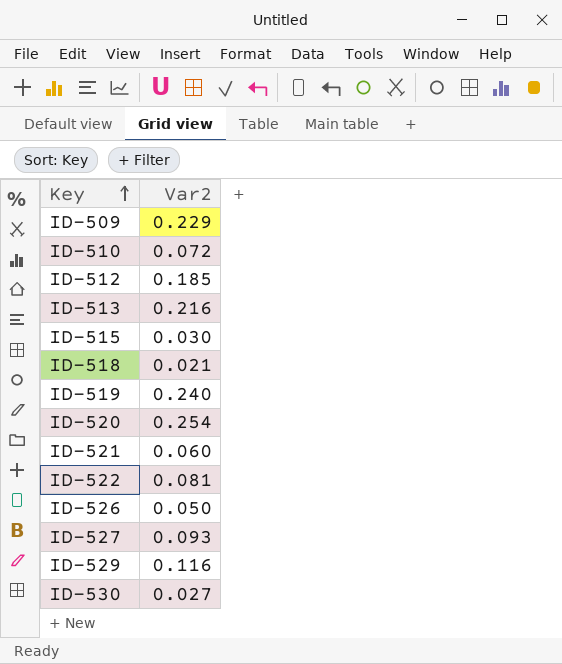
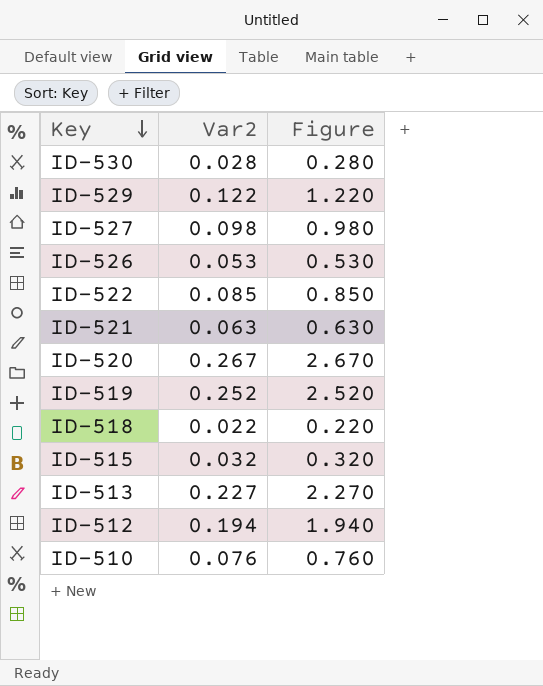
row order: Key ascending -> Key descending
column Figure | formula: none -> [Var2] * 10
row ID-509: 0.229 -> none
ID-530 | Var2: 0.027 -> 0.028
ID-529 | Var2: 0.116 -> 0.122
ID-527 | Var2: 0.093 -> 0.098
ID-526 | Var2: 0.050 -> 0.053
ID-522 | Var2: 0.081 -> 0.085
ID-521 | Var2: 0.060 -> 0.063
ID-520 | Var2: 0.254 -> 0.267
ID-519 | Var2: 0.240 -> 0.252
ID-518 | Var2: 0.021 -> 0.022
ID-515 | Var2: 0.030 -> 0.032
ID-513 | Var2: 0.216 -> 0.227
ID-512 | Var2: 0.185 -> 0.194
ID-510 | Var2: 0.072 -> 0.076

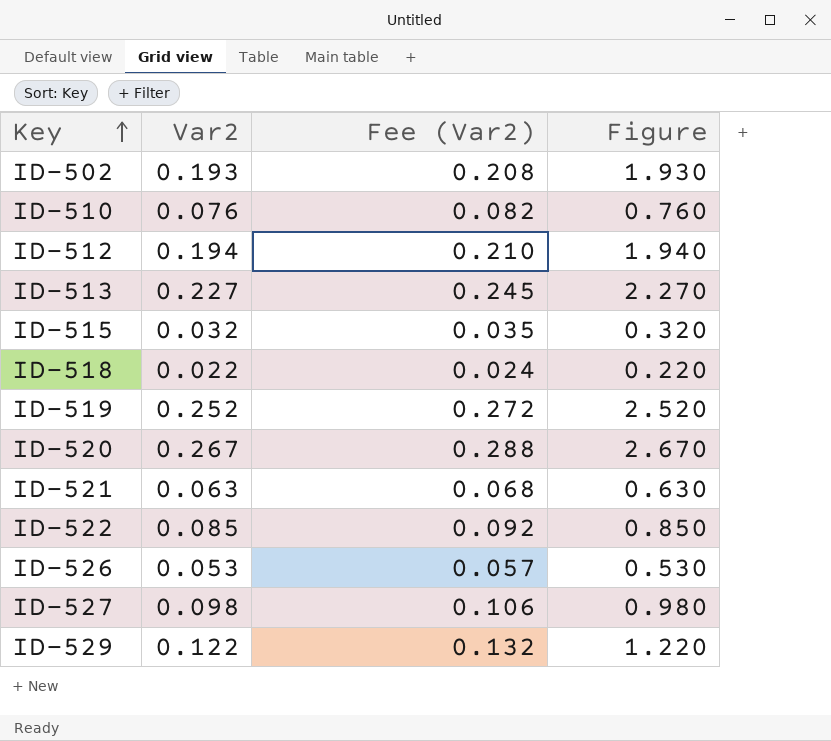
row order: Key descending -> Key ascending
column Fee (Var2) | formula: none -> [Var2] * 1.08
row ID-530: 0.028 | 0.280 -> none
row ID-502: none -> 0.193 | 0.208 | 1.930

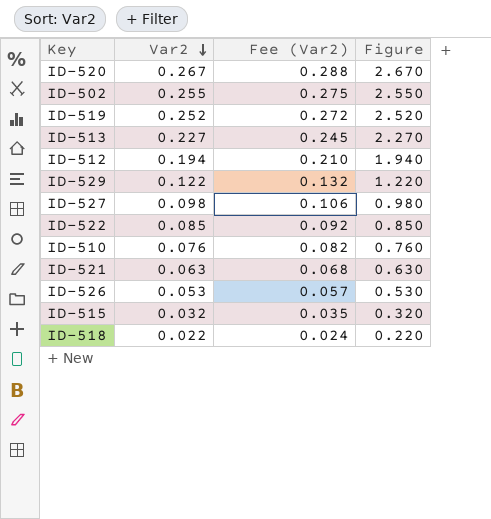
row order: Key ascending -> Var2 descending
ID-502 | Var2: 0.193 -> 0.255
ID-502 | Fee (Var2): 0.208 -> 0.275
ID-502 | Figure: 1.930 -> 2.550

